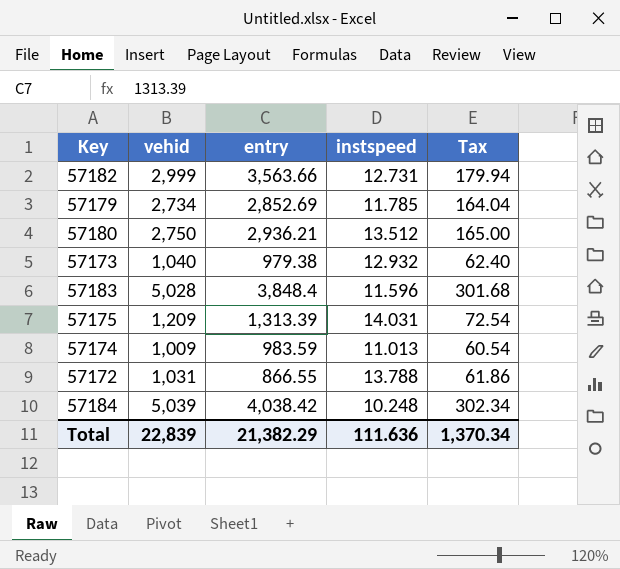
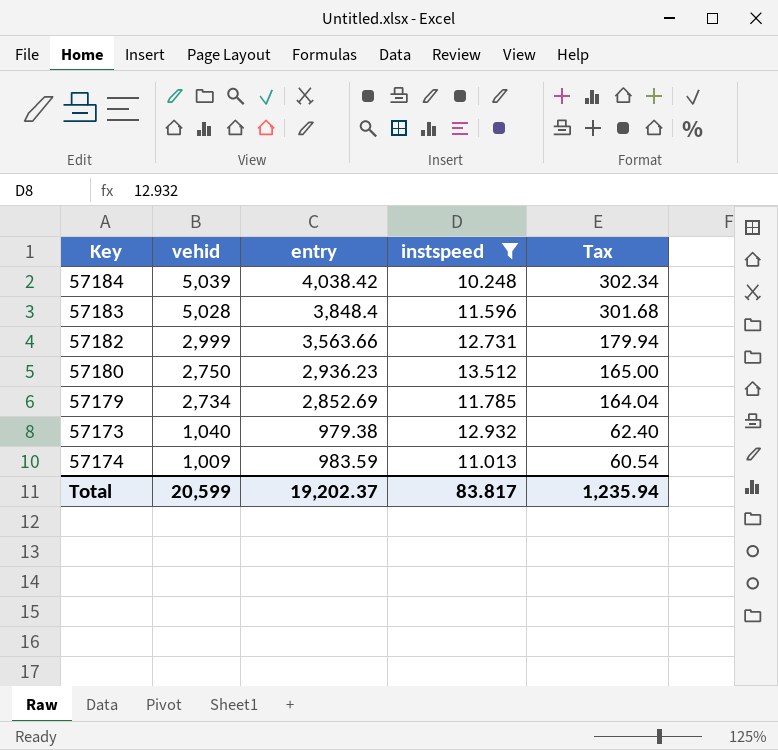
filter: none -> instspeed <= 13.512
row order: none -> vehid descending
57180 | entry: 2,936.21 -> 2,936.23
Total | vehid: 22,839 -> 20,599
Total | entry: 21,382.29 -> 19,202.37
Total | instspeed: 111.636 -> 83.817
Total | Tax: 1,370.34 -> 1,235.94

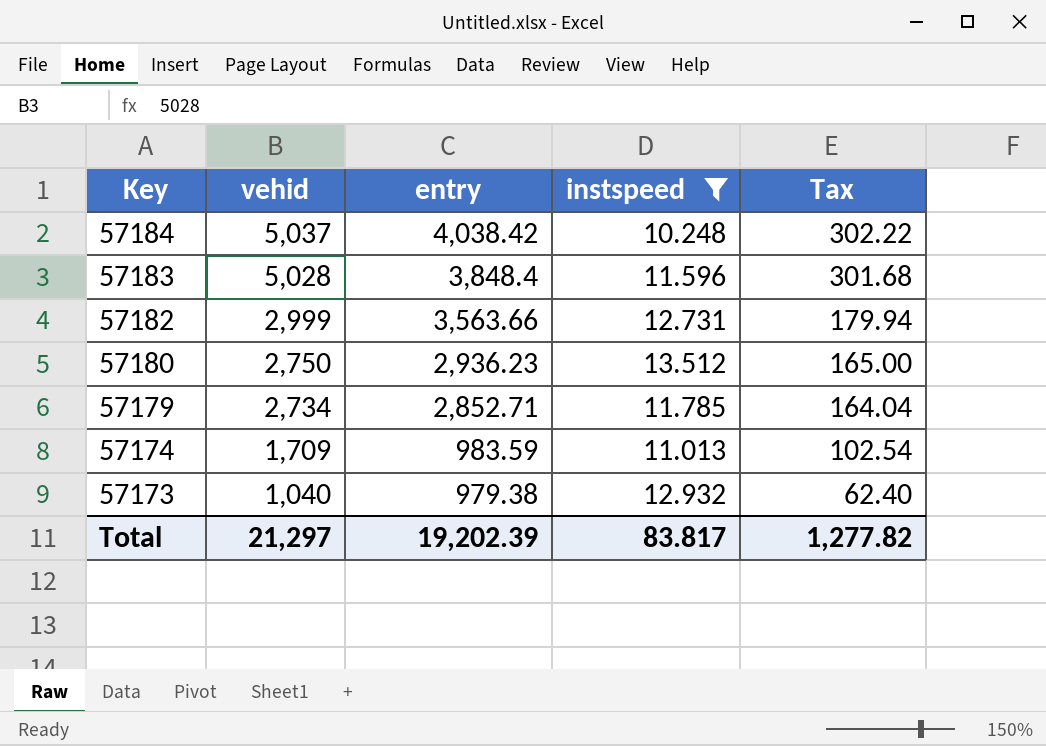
row order: vehid descending -> Key descending
57184 | vehid: 5,039 -> 5,037
57184 | Tax: 302.34 -> 302.22
57179 | entry: 2,852.69 -> 2,852.71
57174 | vehid: 1,009 -> 1,709
57174 | Tax: 60.54 -> 102.54
Total | vehid: 20,599 -> 21,297
Total | entry: 19,202.37 -> 19,202.39
Total | Tax: 1,235.94 -> 1,277.82

